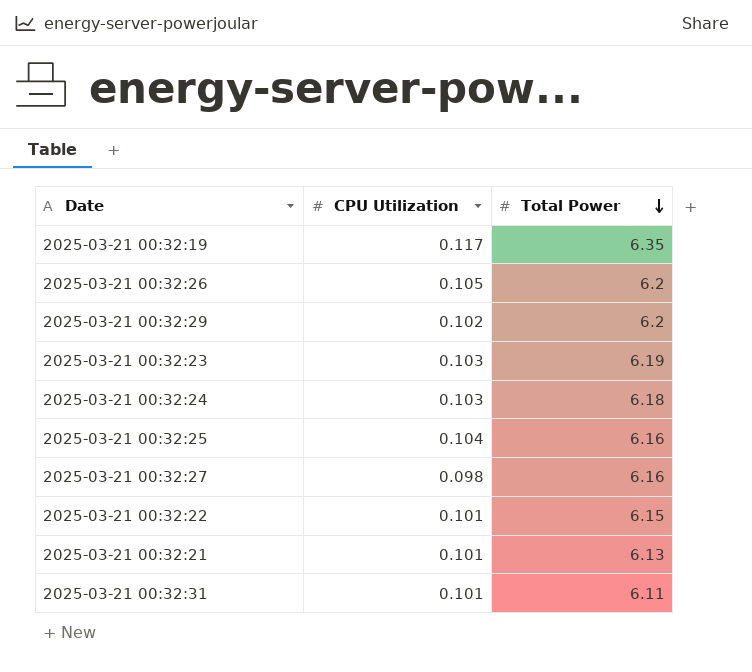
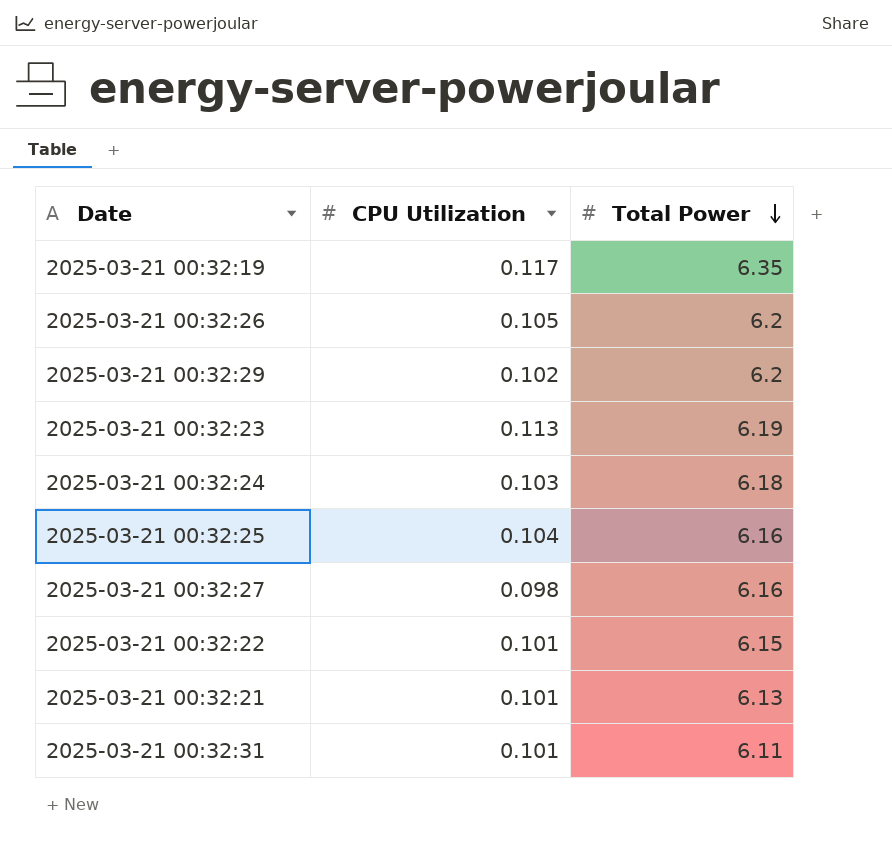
2025-03-21 00:32:23 | CPU Utilization: 0.103 -> 0.113

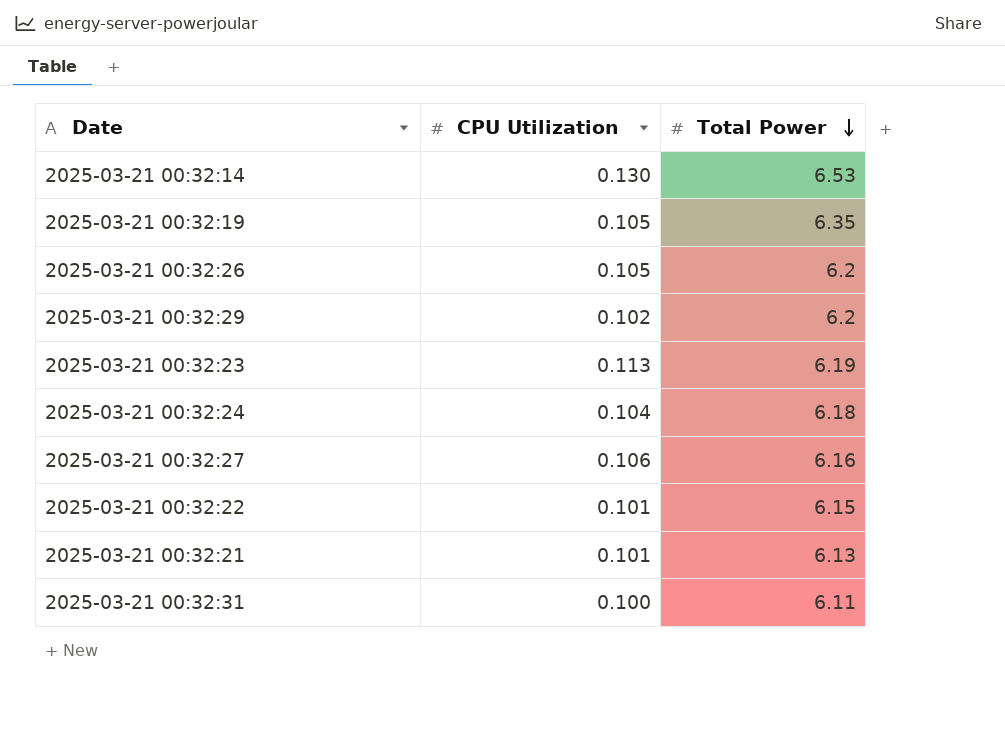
row 2025-03-21 00:32:25: 0.104 | 6.16 -> none
row 2025-03-21 00:32:14: none -> 0.130 | 6.53
2025-03-21 00:32:19 | CPU Utilization: 0.117 -> 0.105
2025-03-21 00:32:24 | CPU Utilization: 0.103 -> 0.104
2025-03-21 00:32:27 | CPU Utilization: 0.098 -> 0.106
2025-03-21 00:32:31 | CPU Utilization: 0.101 -> 0.100

